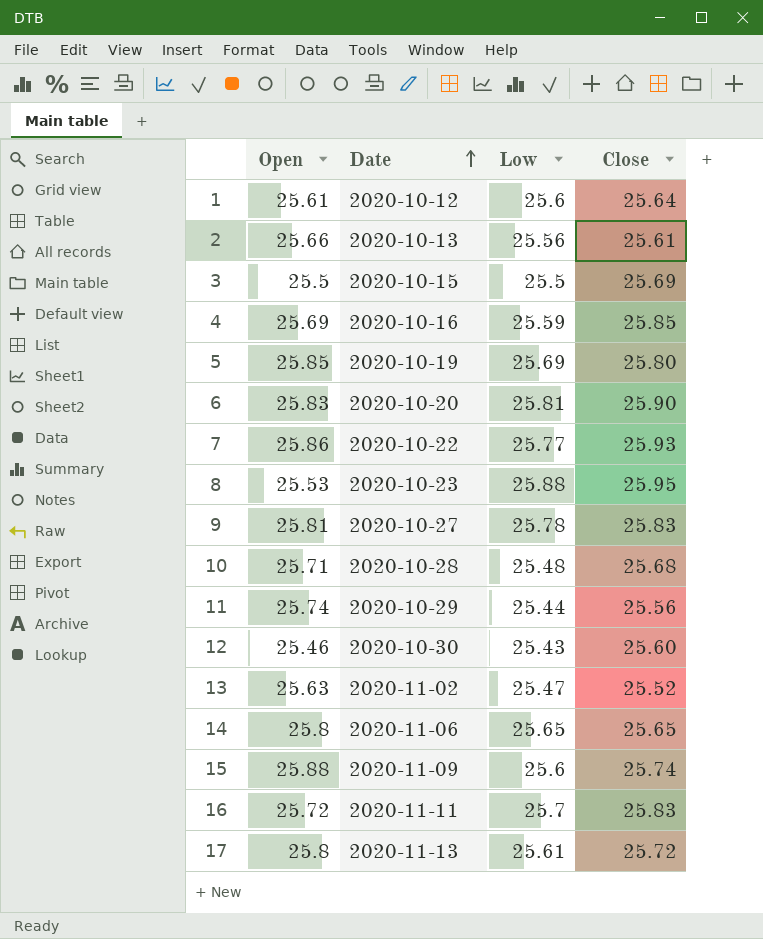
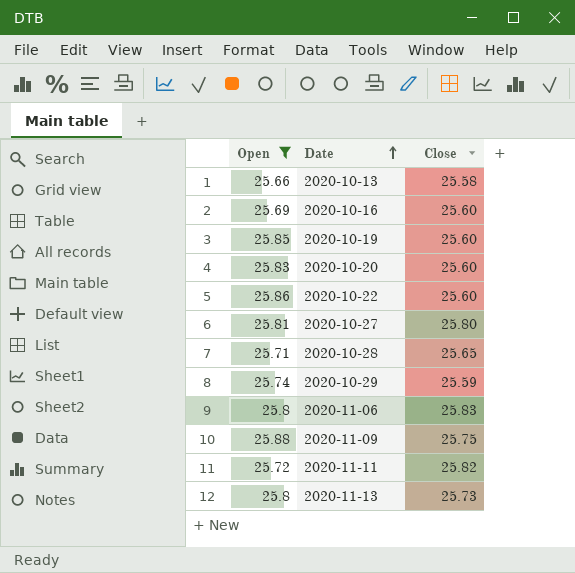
filter: none -> Open >= 25.66
column Low | position: 3 -> none
2020-10-13 | Close: 25.61 -> 25.58
2020-10-16 | Close: 25.85 -> 25.60
2020-10-19 | Close: 25.80 -> 25.60
2020-10-20 | Close: 25.90 -> 25.60
2020-10-22 | Close: 25.93 -> 25.60
2020-10-27 | Close: 25.83 -> 25.80
2020-10-28 | Close: 25.68 -> 25.65
2020-10-29 | Close: 25.56 -> 25.59
2020-11-06 | Close: 25.65 -> 25.83
2020-11-09 | Close: 25.74 -> 25.75
2020-11-11 | Close: 25.83 -> 25.82
2020-11-13 | Close: 25.72 -> 25.73

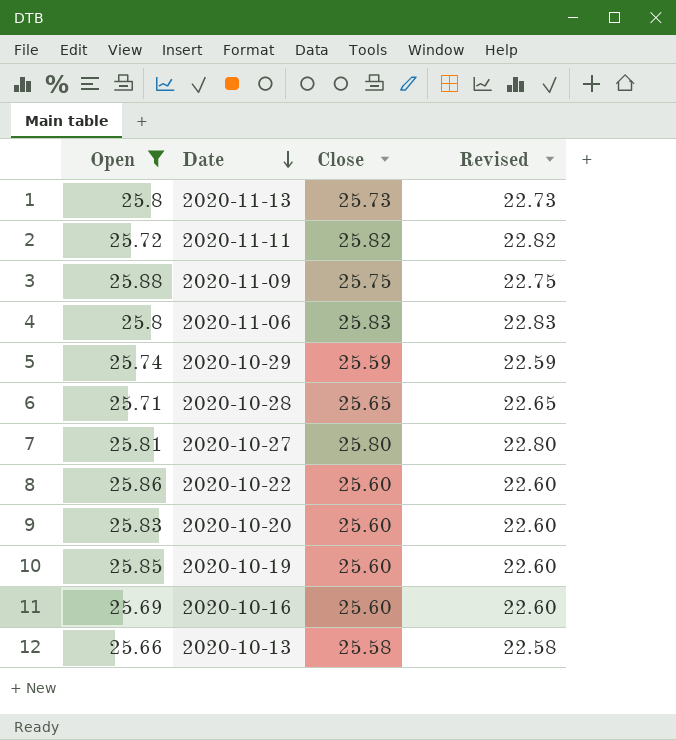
row order: Date ascending -> Date descending
column Revised | formula: none -> [Close] - 3

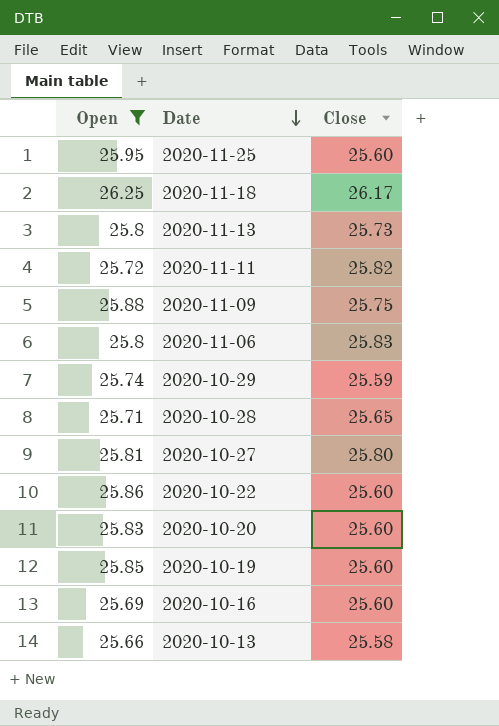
column Revised | formula: [Close] - 3 -> none
row 2020-11-25: none -> 25.95 | 25.60
row 2020-11-18: none -> 26.25 | 26.17

